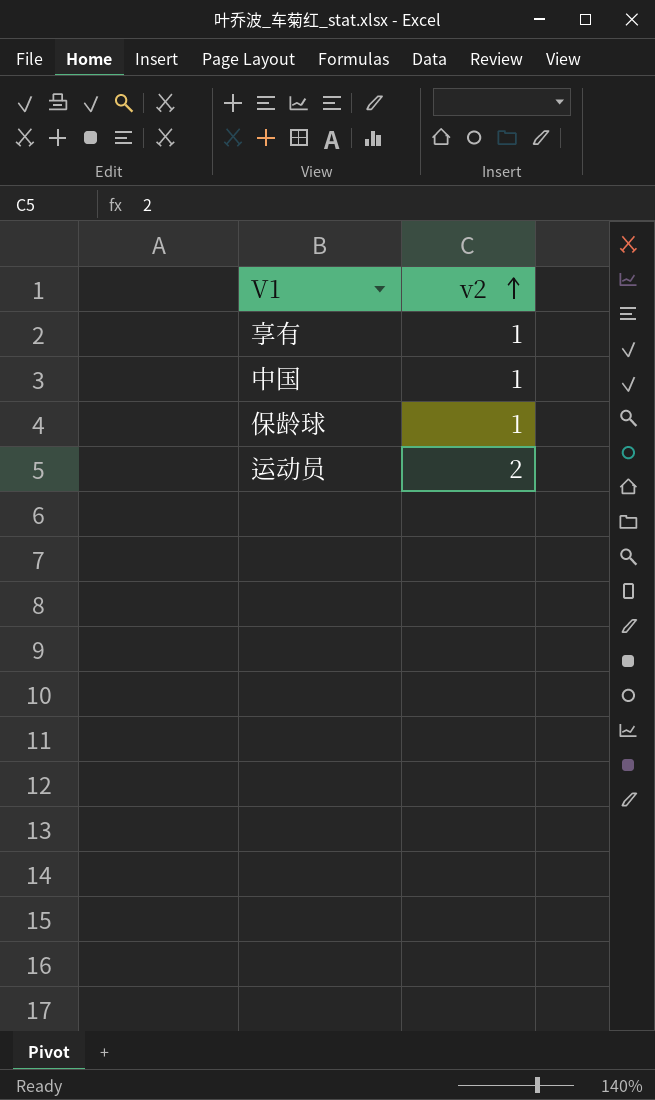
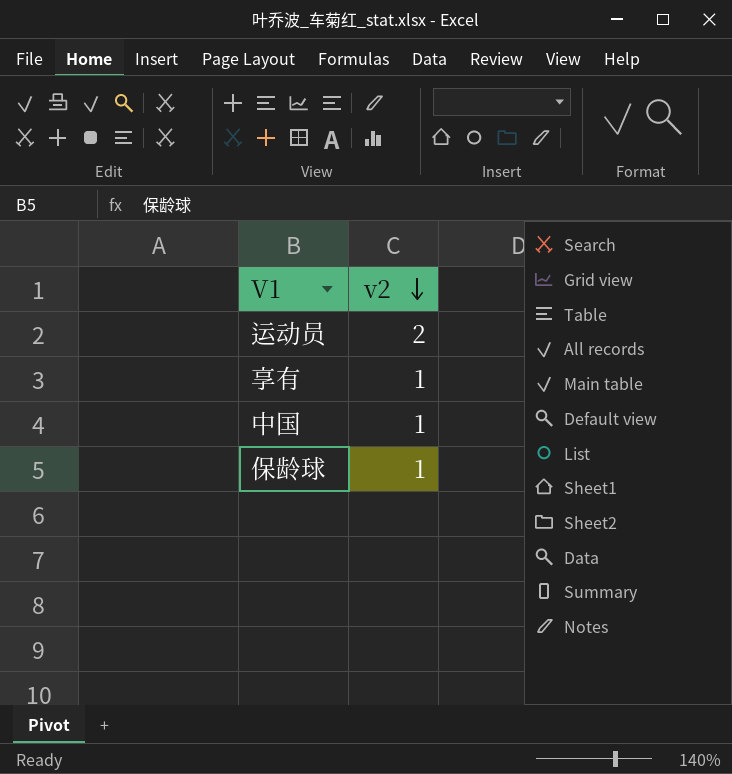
row order: v2 ascending -> v2 descending

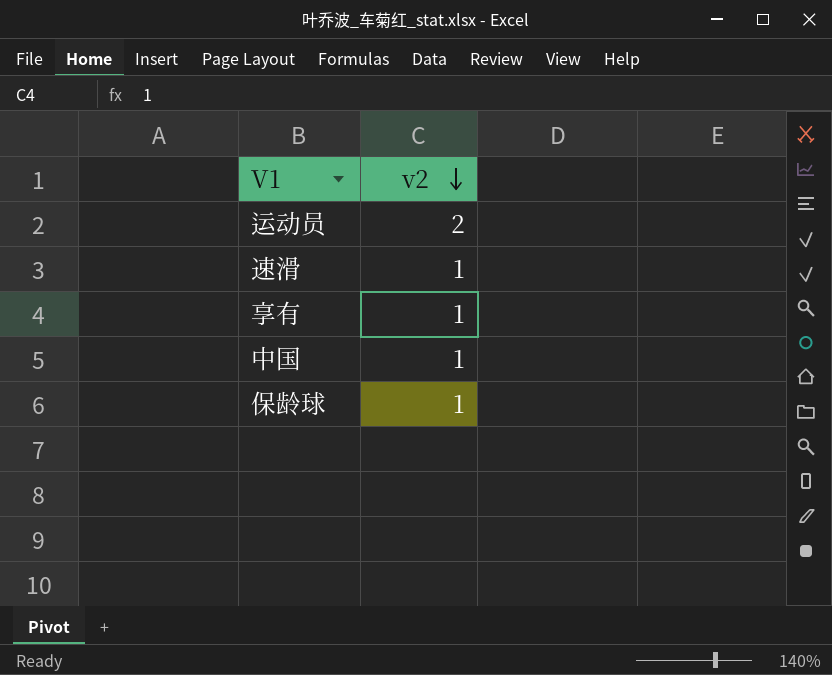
row 速滑: none -> 1

